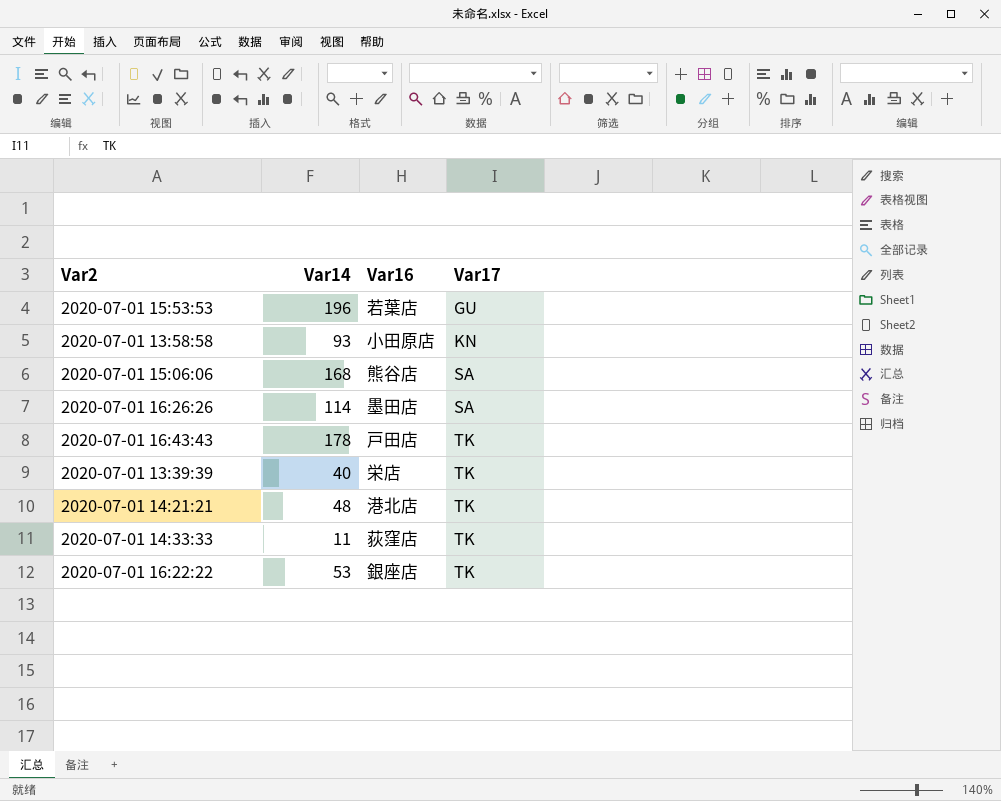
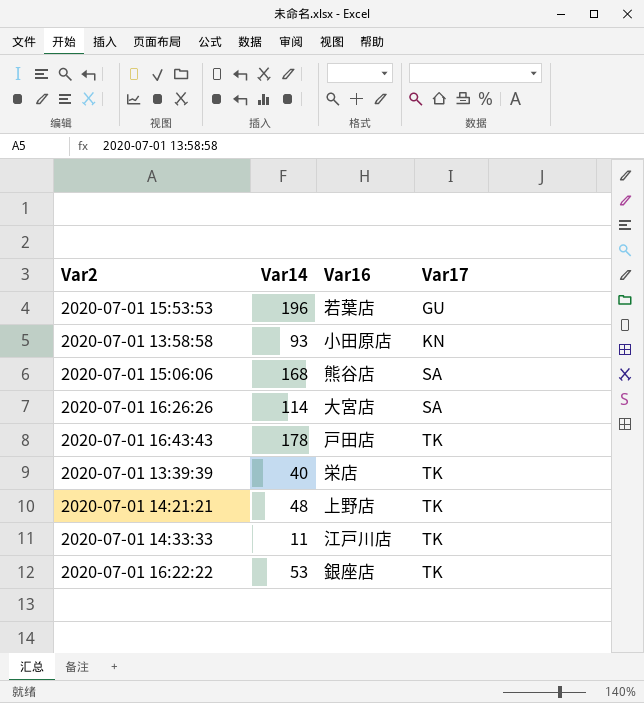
2020-07-01 16:26:26 | Var16: 墨田店 -> 大宮店
2020-07-01 14:21:21 | Var16: 港北店 -> 上野店
2020-07-01 14:33:33 | Var16: 荻窪店 -> 江戸川店

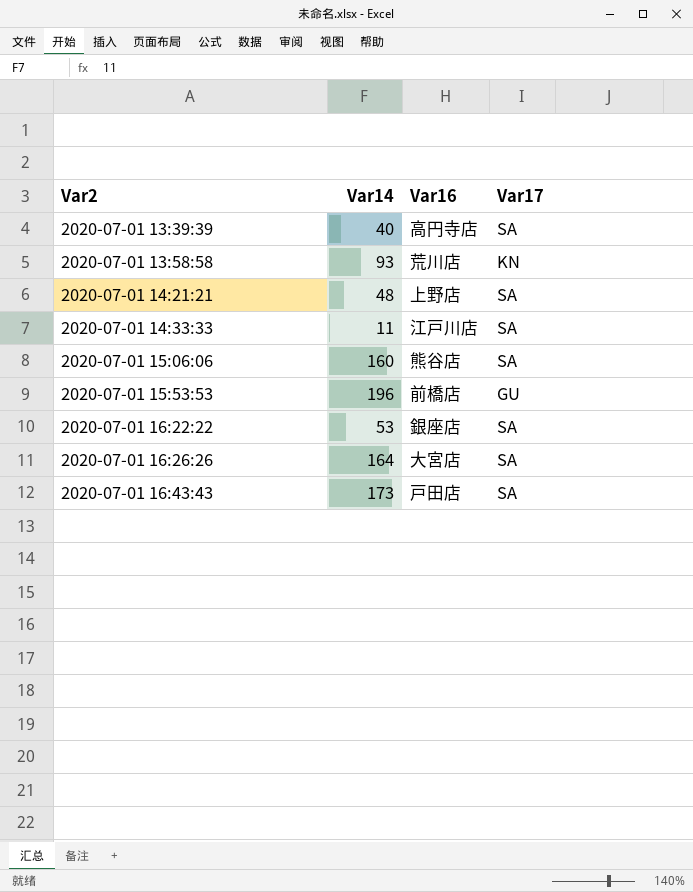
row order: Var17 ascending -> Var2 ascending
2020-07-01 13:39:39 | Var16: 栄店 -> 高円寺店
2020-07-01 13:39:39 | Var17: TK -> SA
2020-07-01 13:58:58 | Var16: 小田原店 -> 荒川店
2020-07-01 14:21:21 | Var17: TK -> SA
2020-07-01 14:33:33 | Var17: TK -> SA
2020-07-01 15:06:06 | Var14: 168 -> 160
2020-07-01 15:53:53 | Var16: 若葉店 -> 前橋店
2020-07-01 16:22:22 | Var17: TK -> SA
2020-07-01 16:26:26 | Var14: 114 -> 164
2020-07-01 16:43:43 | Var14: 178 -> 173
2020-07-01 16:43:43 | Var17: TK -> SA

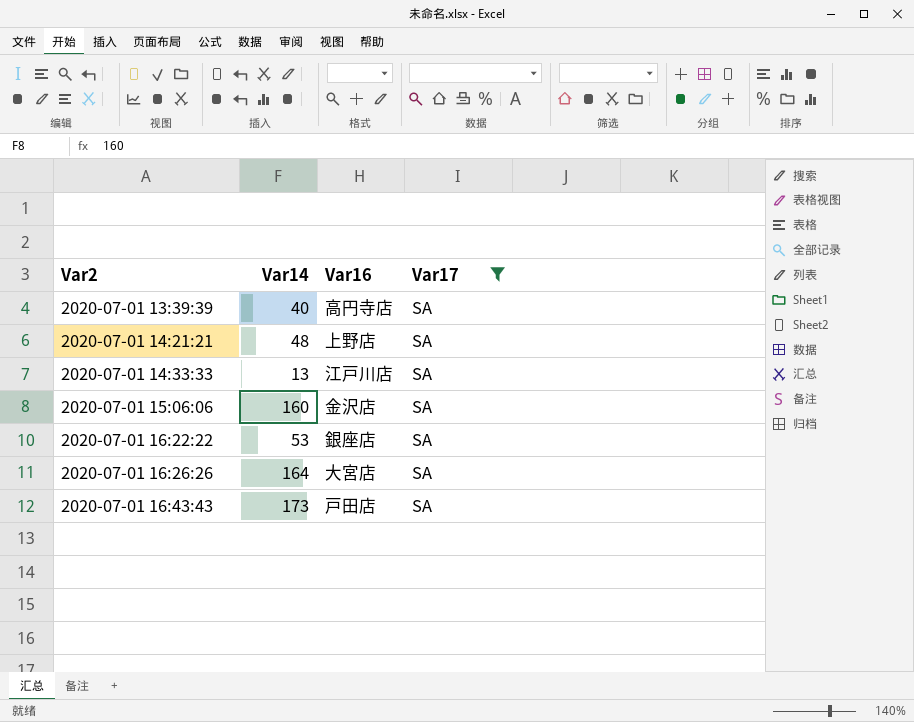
filter: none -> Var17 = SA
2020-07-01 14:33:33 | Var14: 11 -> 13
2020-07-01 15:06:06 | Var16: 熊谷店 -> 金沢店

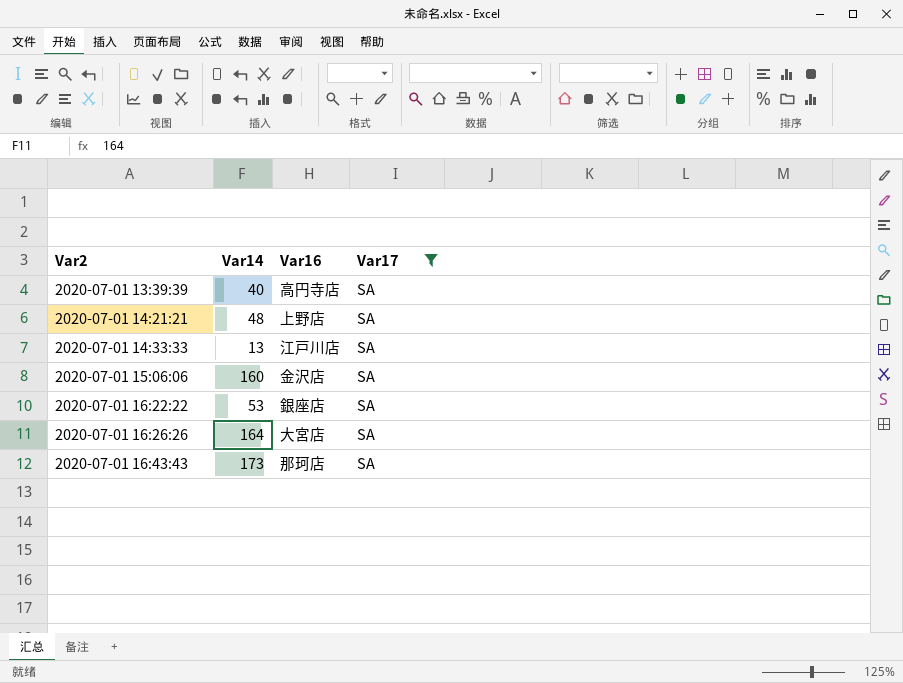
2020-07-01 16:43:43 | Var16: 戸田店 -> 那珂店

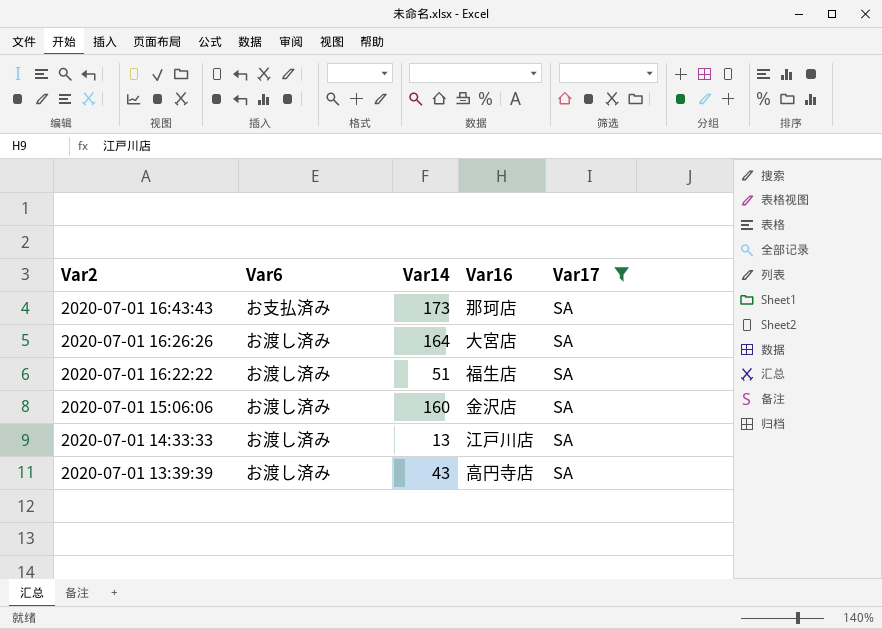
row order: Var2 ascending -> Var2 descending
column Var6 | position: none -> 2
row 2020-07-01 14:21:21: 48 | 上野店 | SA -> none
2020-07-01 16:22:22 | Var14: 53 -> 51
2020-07-01 16:22:22 | Var16: 銀座店 -> 福生店
2020-07-01 13:39:39 | Var14: 40 -> 43

